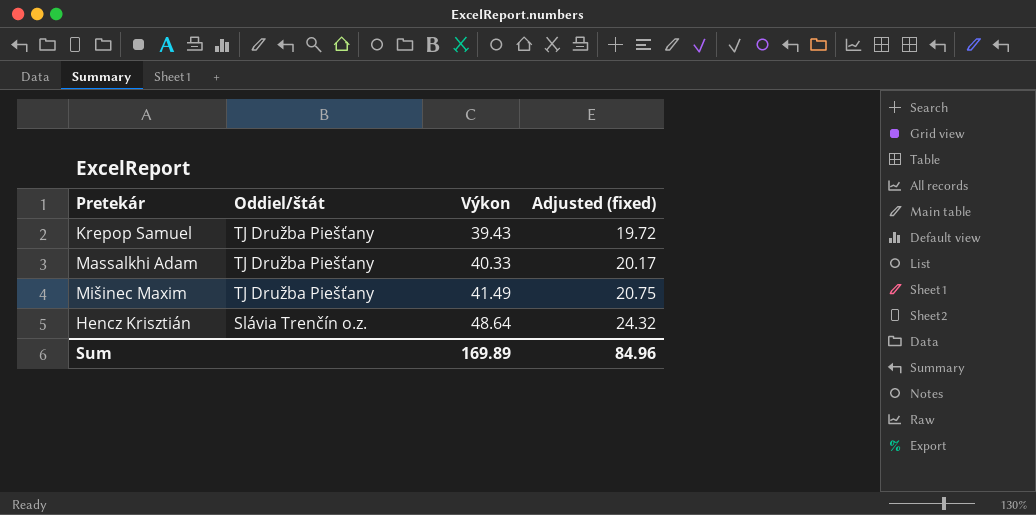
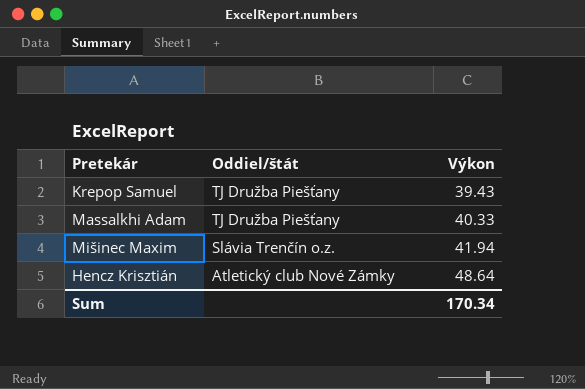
column Adjusted (fixed) | formula: [Výkon] * 0.5 -> none
Mišinec Maxim | Oddiel/štát: TJ Družba Piešťany -> Slávia Trenčín o.z.
Mišinec Maxim | Výkon: 41.49 -> 41.94
Hencz Krisztián | Oddiel/štát: Slávia Trenčín o.z. -> Atletický club Nové Zámky
Sum | Výkon: 169.89 -> 170.34

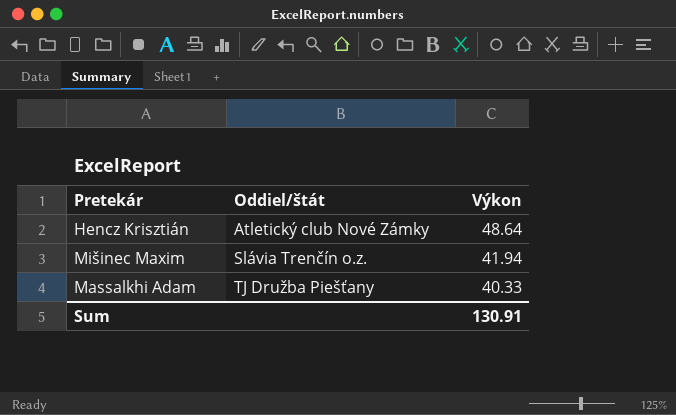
row order: Oddiel/štát descending -> Oddiel/štát ascending
row Krepop Samuel: TJ Družba Piešťany | 39.43 -> none
Sum | Výkon: 170.34 -> 130.91

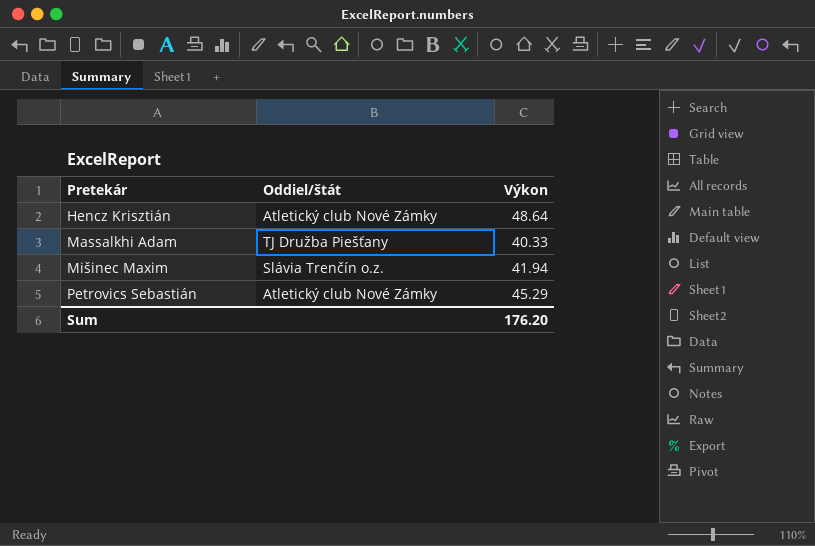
row order: Oddiel/štát ascending -> Pretekár ascending
row Petrovics Sebastián: none -> Atletický club Nové Zámky | 45.29
Sum | Výkon: 130.91 -> 176.20

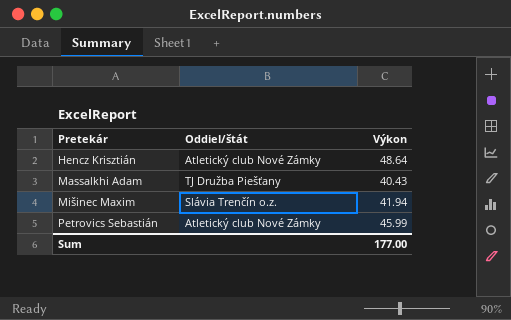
Massalkhi Adam | Výkon: 40.33 -> 40.43
Petrovics Sebastián | Výkon: 45.29 -> 45.99
Sum | Výkon: 176.20 -> 177.00

